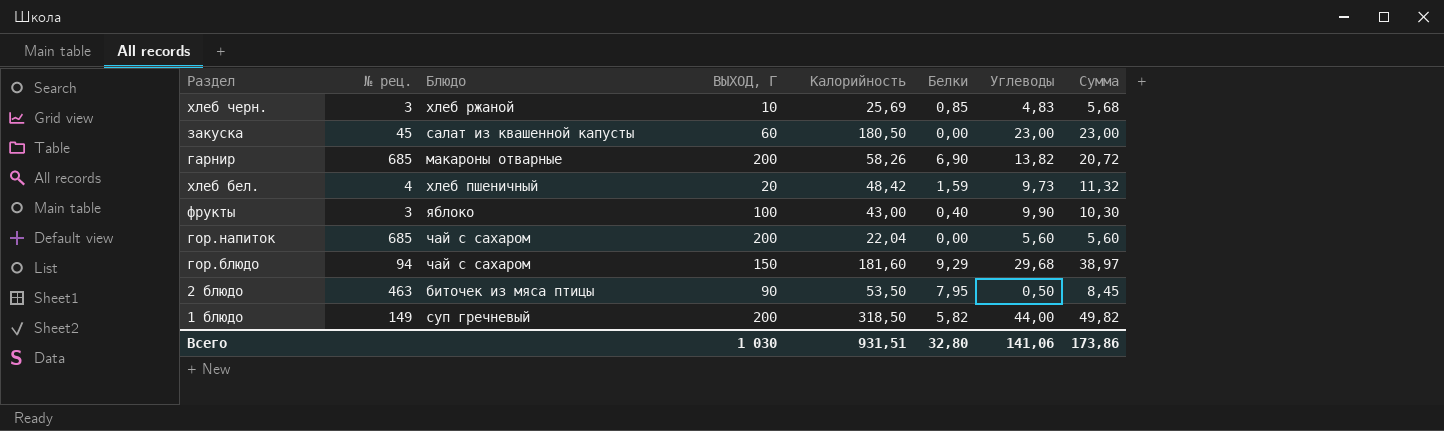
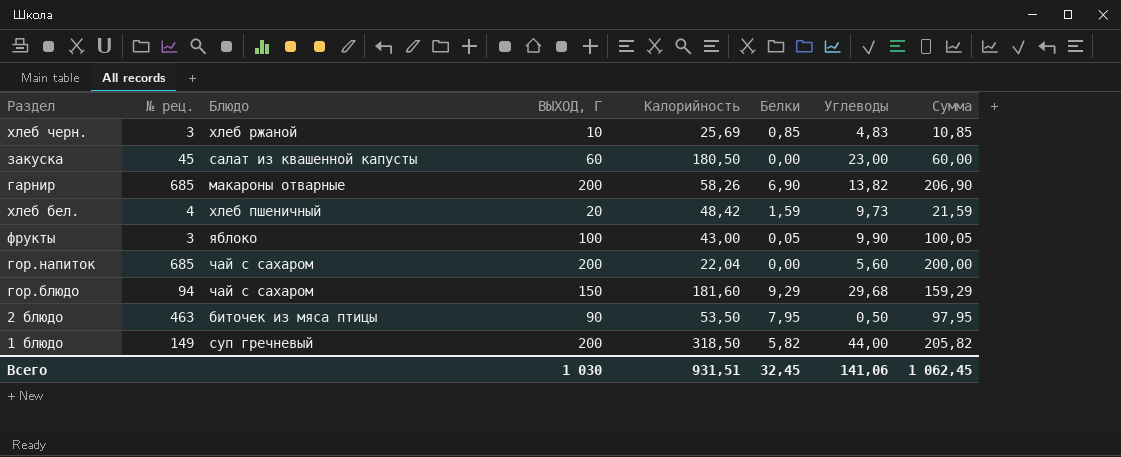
column Сумма | formula: [Белки] + [Углеводы] -> [ВЫХОД, Г] + [Белки]
фрукты | Белки: 0,40 -> 0,05
Всего | Белки: 32,80 -> 32,45
Всего | Сумма: 173,86 -> 1 062,45

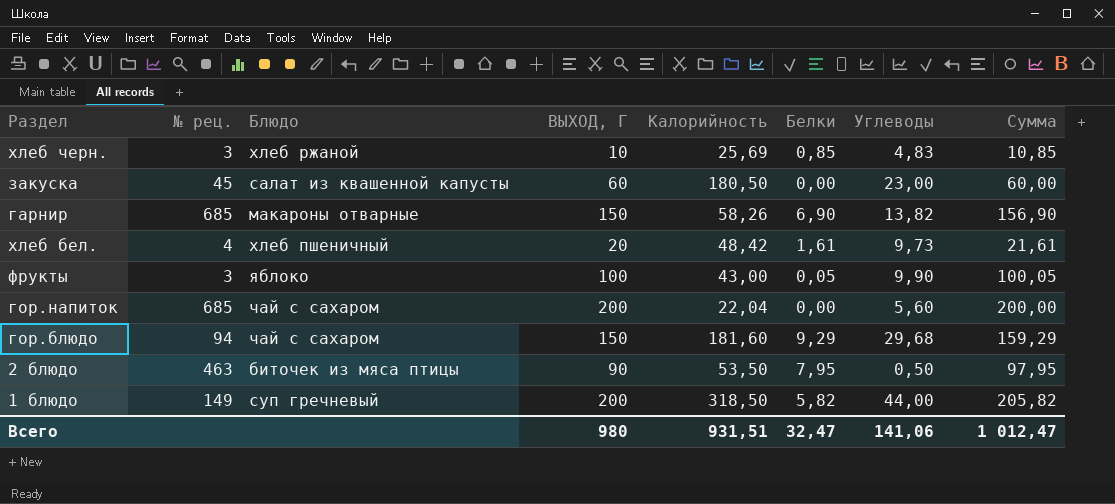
гарнир | ВЫХОД, Г: 200 -> 150
гарнир | Сумма: 206,90 -> 156,90
хлеб бел. | Белки: 1,59 -> 1,61
хлеб бел. | Сумма: 21,59 -> 21,61
Всего | ВЫХОД, Г: 1 030 -> 980
Всего | Белки: 32,45 -> 32,47
Всего | Сумма: 1 062,45 -> 1 012,47

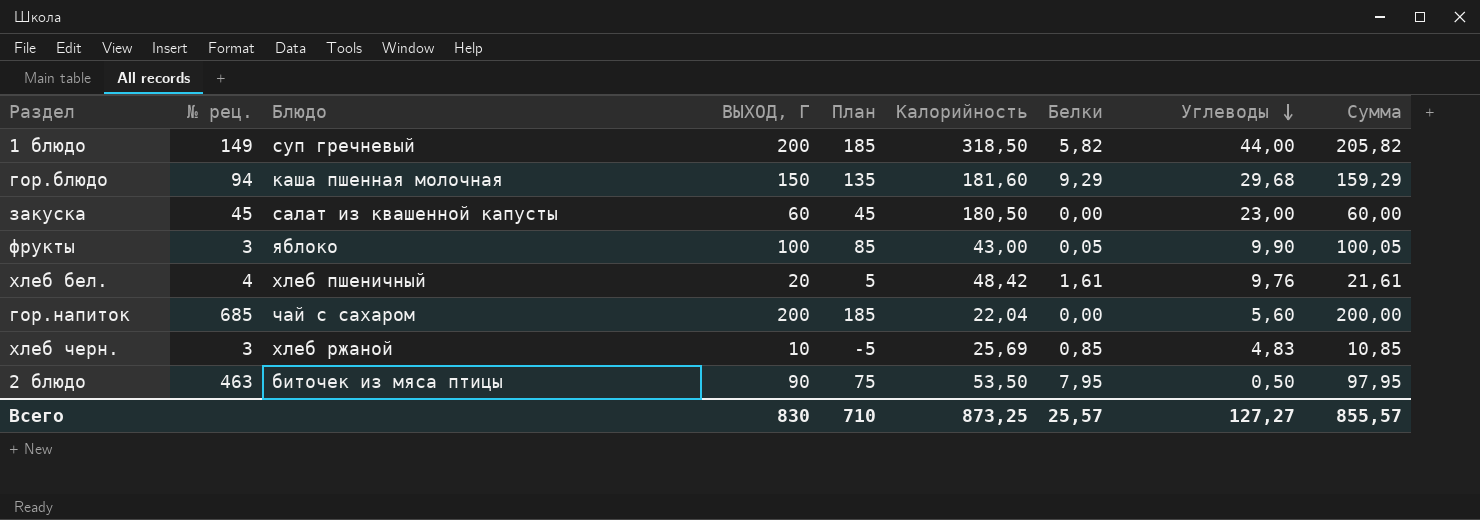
row order: none -> Углеводы descending
column План | formula: none -> [ВЫХОД, Г] - 15
row гарнир: 685 | макароны отварные | 150 | 58,26 | 6,90 | 13,82 | 156,90 -> none
гор.блюдо | Блюдо: чай с сахаром -> каша пшенная молочная
хлеб бел. | Углеводы: 9,73 -> 9,76
Всего | ВЫХОД, Г: 980 -> 830
Всего | Калорийность: 931,51 -> 873,25
Всего | Белки: 32,47 -> 25,57
Всего | Углеводы: 141,06 -> 127,27
Всего | Сумма: 1 012,47 -> 855,57

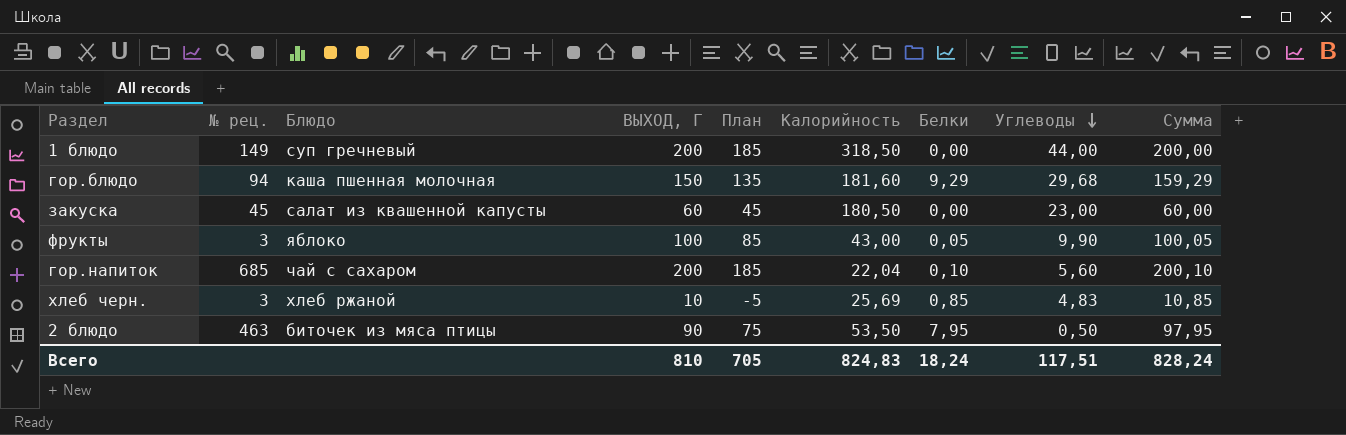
row хлеб бел.: 4 | хлеб пшеничный | 20 | 5 | 48,42 | 1,61 | 9,76 | 21,61 -> none
1 блюдо | Белки: 5,82 -> 0,00
1 блюдо | Сумма: 205,82 -> 200,00
гор.напиток | Белки: 0,00 -> 0,10
гор.напиток | Сумма: 200,00 -> 200,10
Всего | ВЫХОД, Г: 830 -> 810
Всего | План: 710 -> 705
Всего | Калорийность: 873,25 -> 824,83
Всего | Белки: 25,57 -> 18,24
Всего | Углеводы: 127,27 -> 117,51
Всего | Сумма: 855,57 -> 828,24

